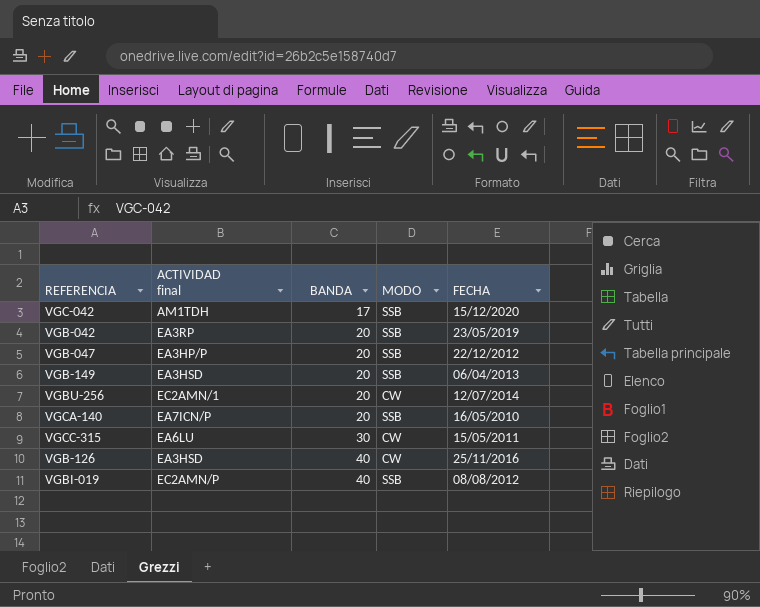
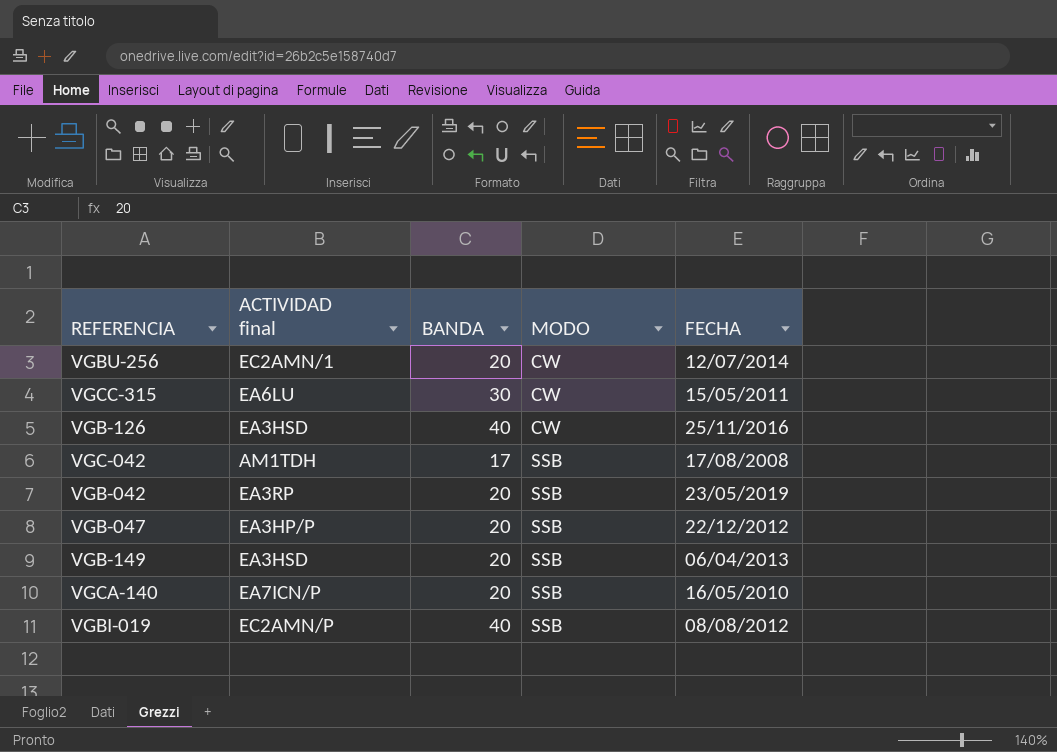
row order: BANDA ascending -> MODO ascending
VGC-042 | FECHA: 15/12/2020 -> 17/08/2008

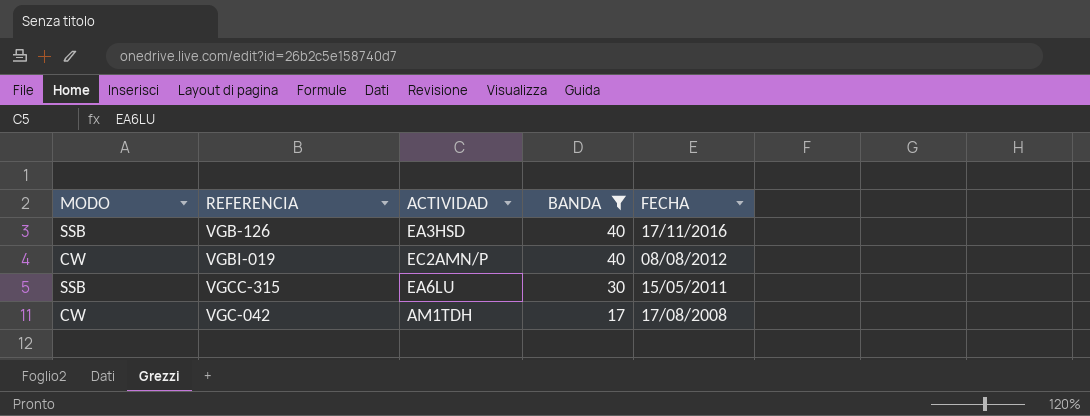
filter: none -> BANDA != 20
row order: MODO ascending -> BANDA descending
column MODO | position: 4 -> 1
column name: ACTIVIDAD final -> ACTIVIDAD
VGB-126 | MODO: CW -> SSB
VGB-126 | FECHA: 25/11/2016 -> 17/11/2016
VGBI-019 | MODO: SSB -> CW
VGCC-315 | MODO: CW -> SSB
VGC-042 | MODO: SSB -> CW

